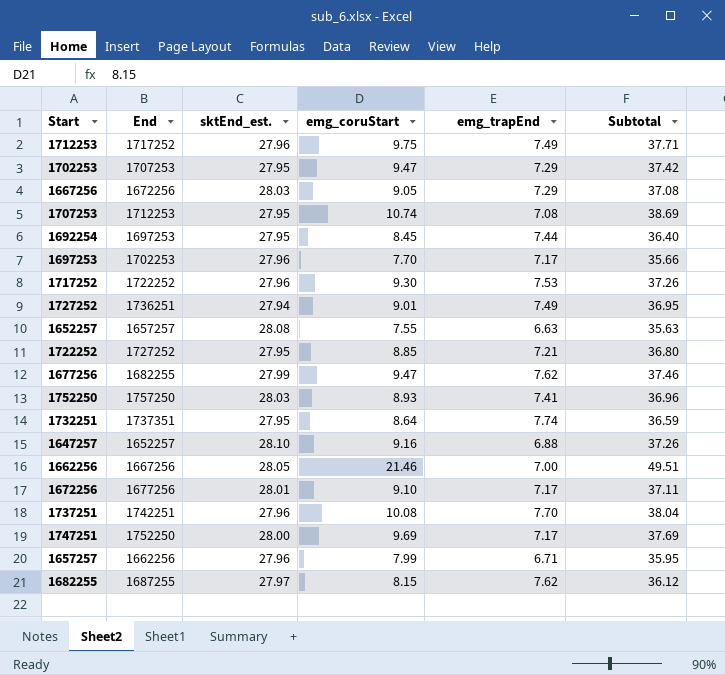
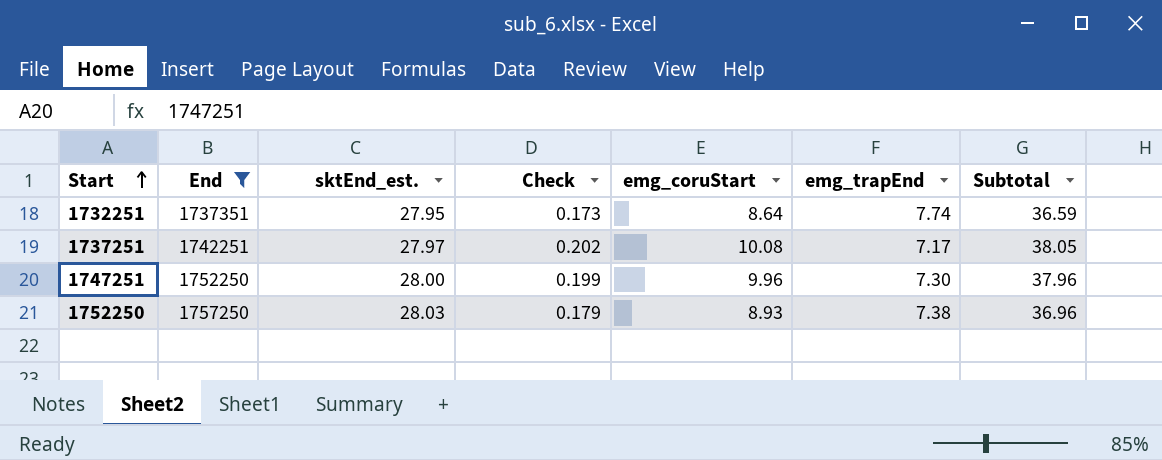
filter: none -> End >= 1737351
row order: none -> Start ascending
column Check | formula: none -> [emg_coruStart] * 0.02
1737251 | sktEnd_est.: 27.96 -> 27.97
1737251 | emg_trapEnd: 7.70 -> 7.17
1737251 | Subtotal: 38.04 -> 38.05
1747251 | emg_coruStart: 9.69 -> 9.96
1747251 | emg_trapEnd: 7.17 -> 7.30
1747251 | Subtotal: 37.69 -> 37.96
1752250 | emg_trapEnd: 7.41 -> 7.38

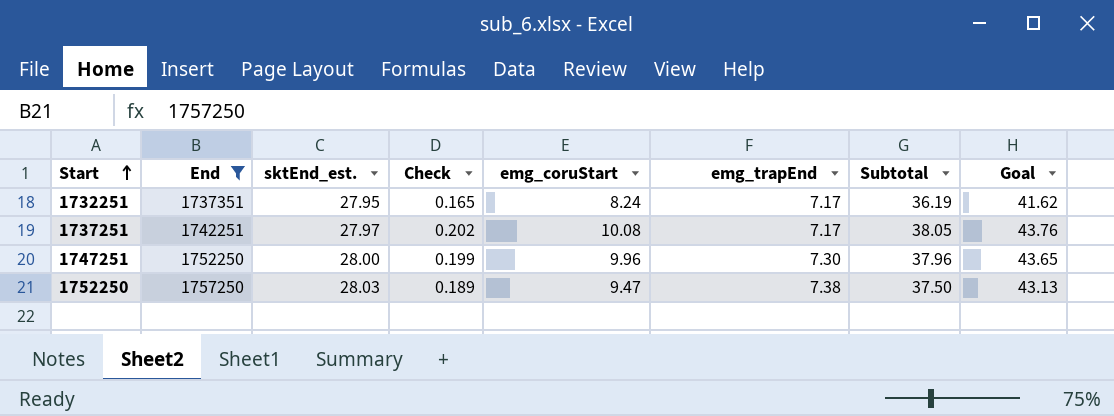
column Goal | formula: none -> [Subtotal] * 1.15
1732251 | Check: 0.173 -> 0.165
1732251 | emg_coruStart: 8.64 -> 8.24
1732251 | emg_trapEnd: 7.74 -> 7.17
1732251 | Subtotal: 36.59 -> 36.19
1752250 | Check: 0.179 -> 0.189
1752250 | emg_coruStart: 8.93 -> 9.47
1752250 | Subtotal: 36.96 -> 37.50

